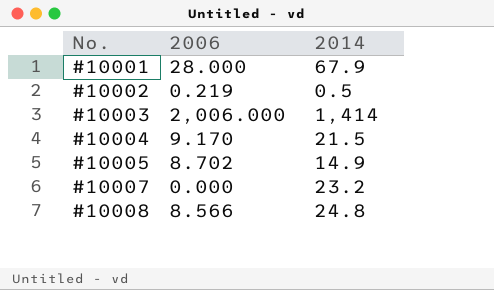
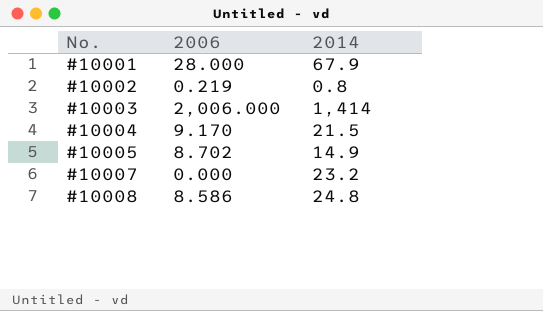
#10002 | 2014: 0.5 -> 0.8
#10008 | 2006: 8.566 -> 8.586

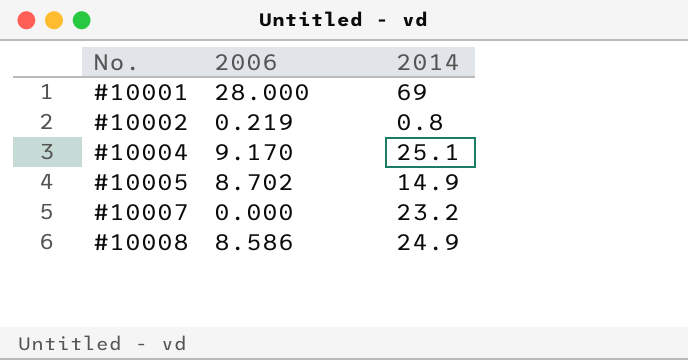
row #10003: 2,006.000 | 1,414 -> none
#10001 | 2014: 67.9 -> 69
#10004 | 2014: 21.5 -> 25.1
#10008 | 2014: 24.8 -> 24.9

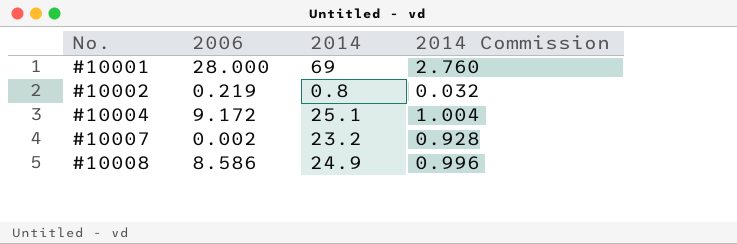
column 2014 Commission | formula: none -> [2014] * 0.04
row #10005: 8.702 | 14.9 -> none
#10004 | 2006: 9.170 -> 9.172
#10007 | 2006: 0.000 -> 0.002

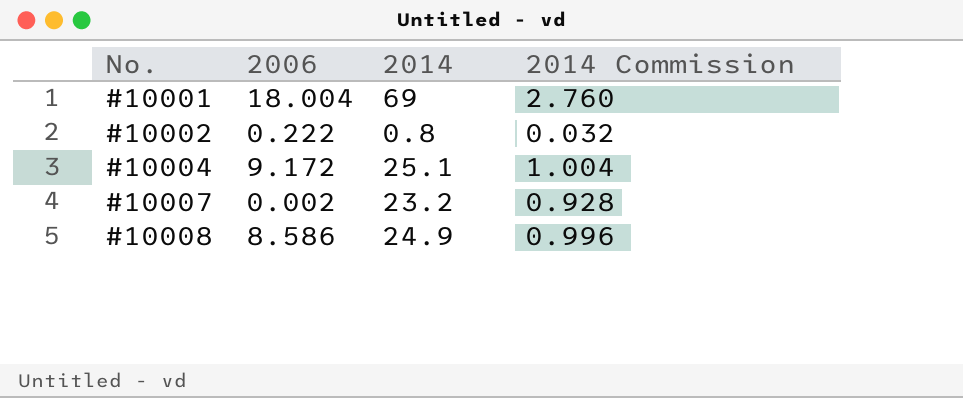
#10001 | 2006: 28.000 -> 18.004
#10002 | 2006: 0.219 -> 0.222

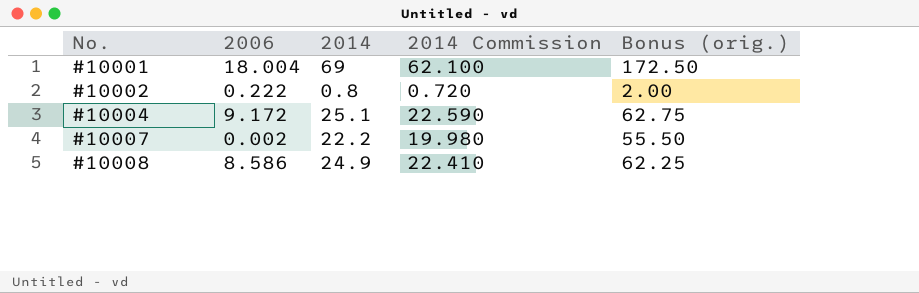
column 2014 Commission | formula: [2014] * 0.04 -> [2014] * 0.9
column Bonus (orig.) | formula: none -> [2014] * 2.5
#10007 | 2014: 23.2 -> 22.2

